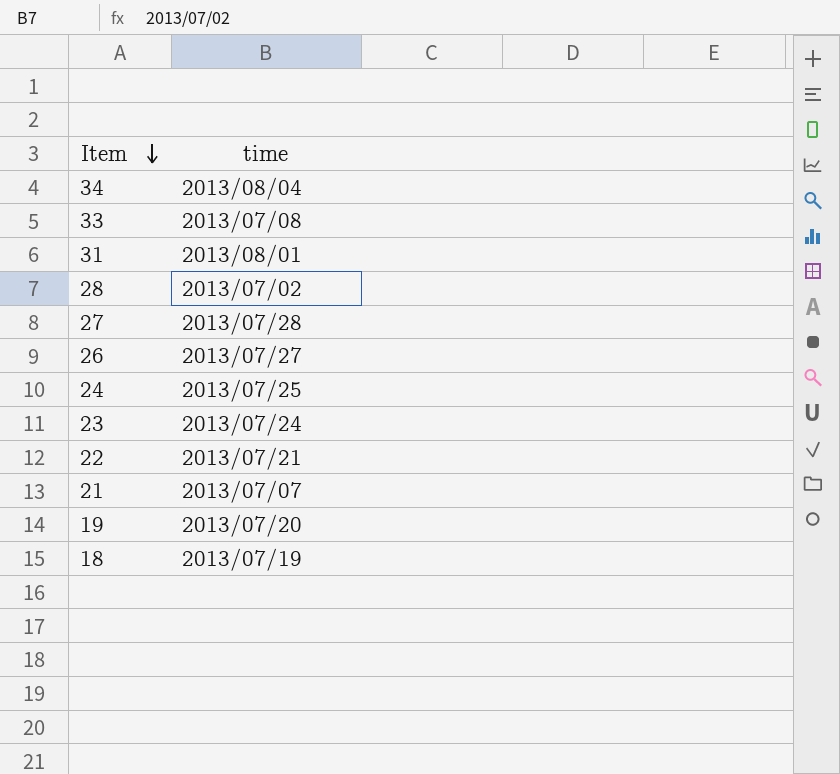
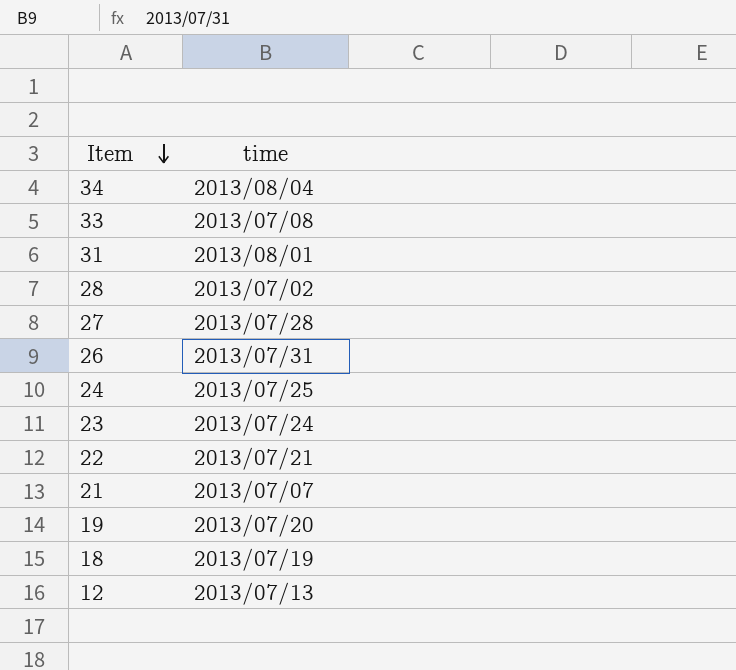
26 | time: 2013/07/27 -> 2013/07/31
row 12: none -> 2013/07/13

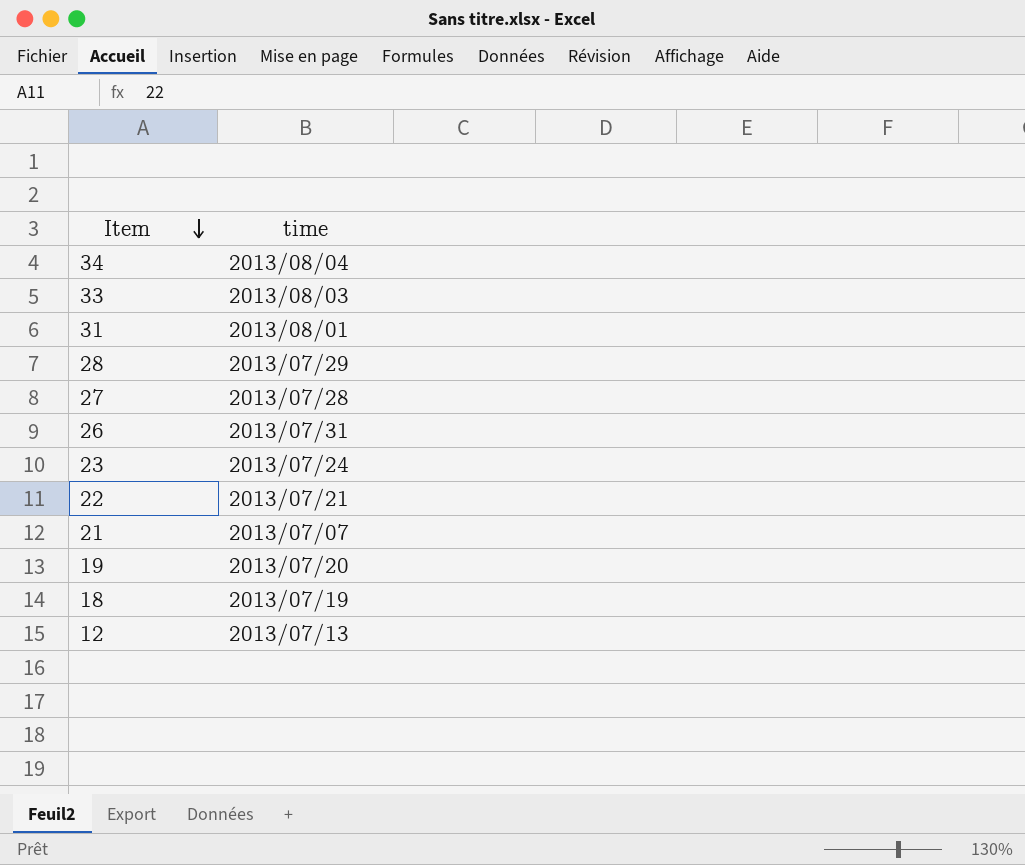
row 24: 2013/07/25 -> none
33 | time: 2013/07/08 -> 2013/08/03
28 | time: 2013/07/02 -> 2013/07/29

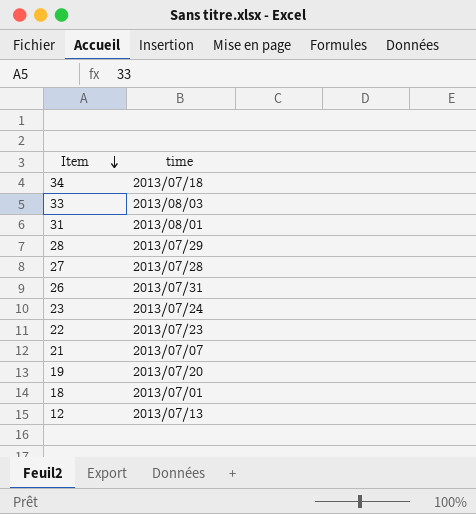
34 | time: 2013/08/04 -> 2013/07/18
22 | time: 2013/07/21 -> 2013/07/23
18 | time: 2013/07/19 -> 2013/07/01

